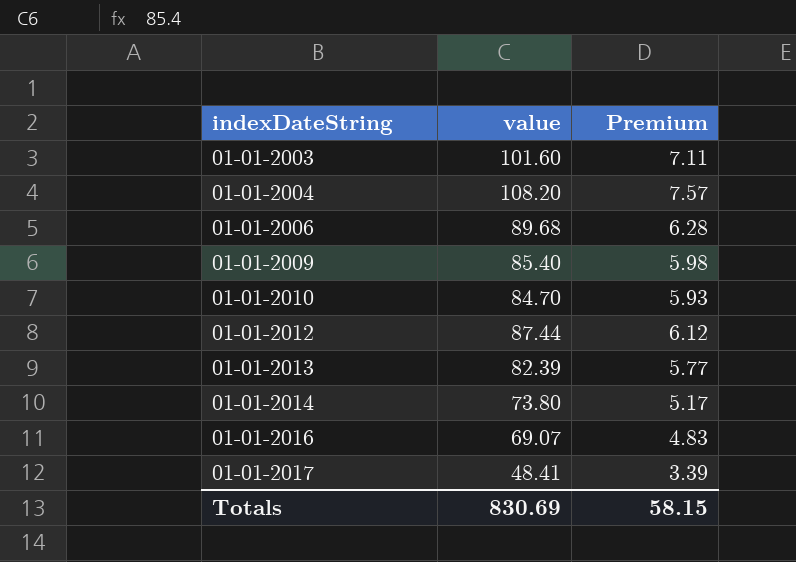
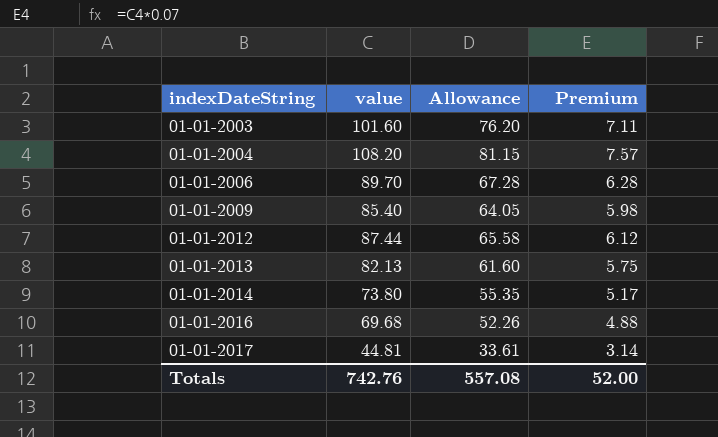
column Allowance | formula: none -> [value] * 0.75
row 01-01-2010: 84.70 | 5.93 -> none
01-01-2006 | value: 89.68 -> 89.70
01-01-2013 | value: 82.39 -> 82.13
01-01-2013 | Premium: 5.77 -> 5.75
01-01-2016 | value: 69.07 -> 69.68
01-01-2016 | Premium: 4.83 -> 4.88
01-01-2017 | value: 48.41 -> 44.81
01-01-2017 | Premium: 3.39 -> 3.14
Totals | value: 830.69 -> 742.76
Totals | Premium: 58.15 -> 52.00

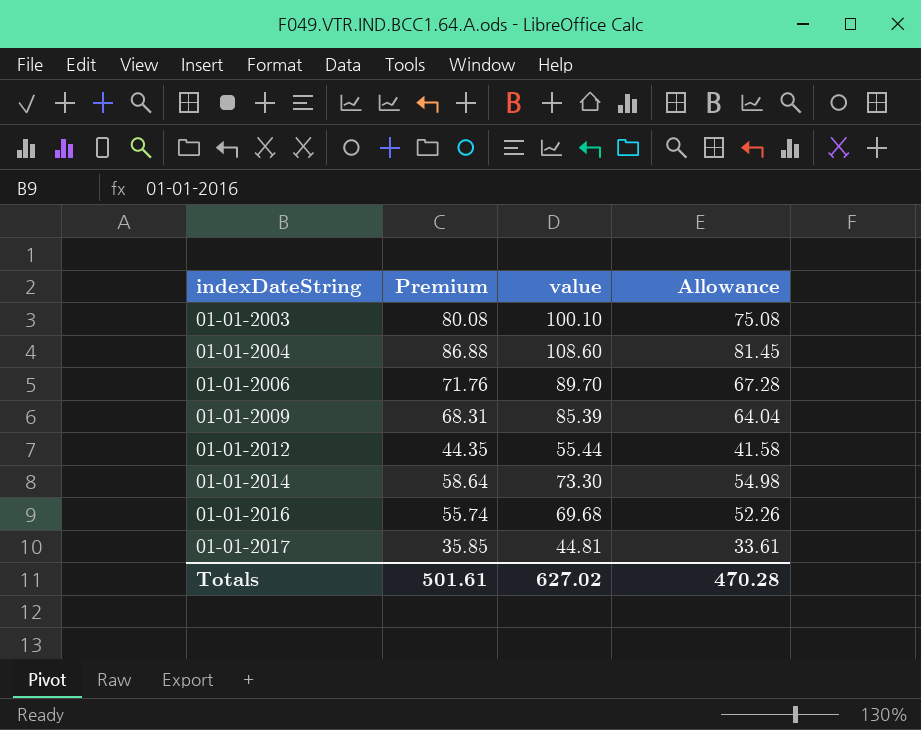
column Premium | formula: [value] * 0.07 -> [value] * 0.8
column Premium | position: 4 -> 2
row 01-01-2013: 82.13 | 61.60 | 5.75 -> none
01-01-2003 | value: 101.60 -> 100.10
01-01-2003 | Allowance: 76.20 -> 75.08
01-01-2004 | value: 108.20 -> 108.60
01-01-2004 | Allowance: 81.15 -> 81.45
01-01-2009 | value: 85.40 -> 85.39
01-01-2009 | Allowance: 64.05 -> 64.04
01-01-2012 | value: 87.44 -> 55.44
01-01-2012 | Allowance: 65.58 -> 41.58
01-01-2014 | value: 73.80 -> 73.30
01-01-2014 | Allowance: 55.35 -> 54.98
Totals | Premium: 52.00 -> 501.61
Totals | value: 742.76 -> 627.02
Totals | Allowance: 557.08 -> 470.28

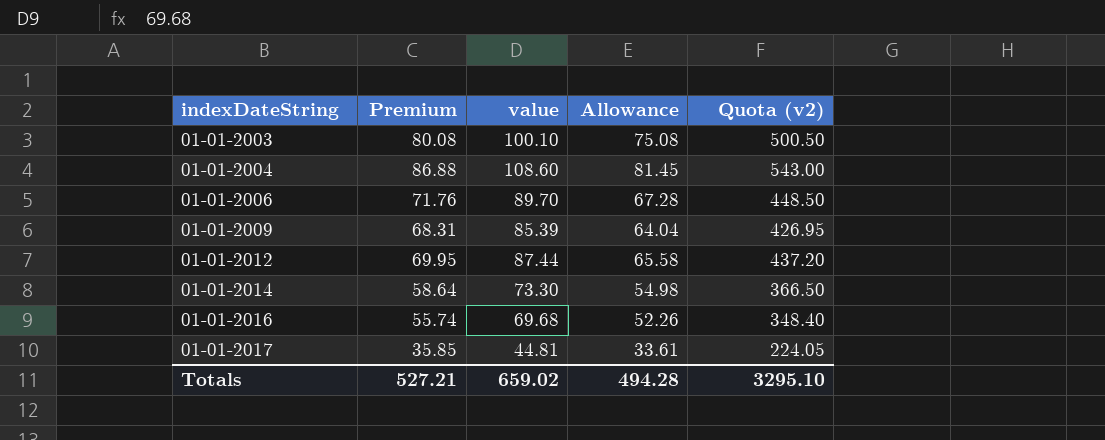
column Quota (v2) | formula: none -> [value] * 5
01-01-2012 | Premium: 44.35 -> 69.95
01-01-2012 | value: 55.44 -> 87.44
01-01-2012 | Allowance: 41.58 -> 65.58
Totals | Premium: 501.61 -> 527.21
Totals | value: 627.02 -> 659.02
Totals | Allowance: 470.28 -> 494.28

